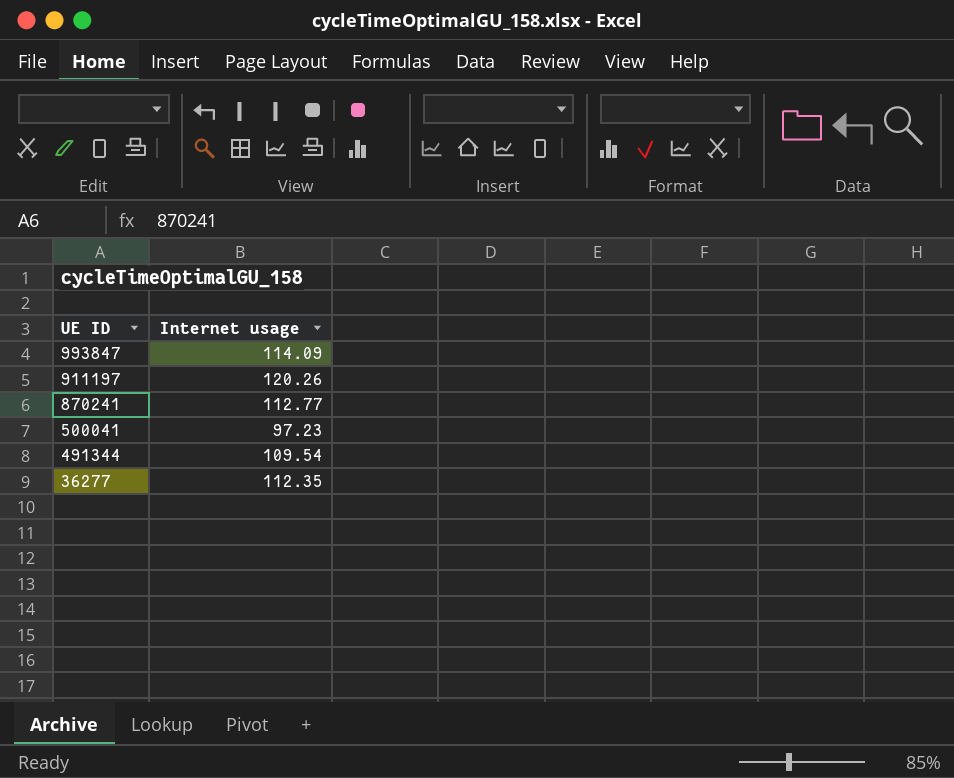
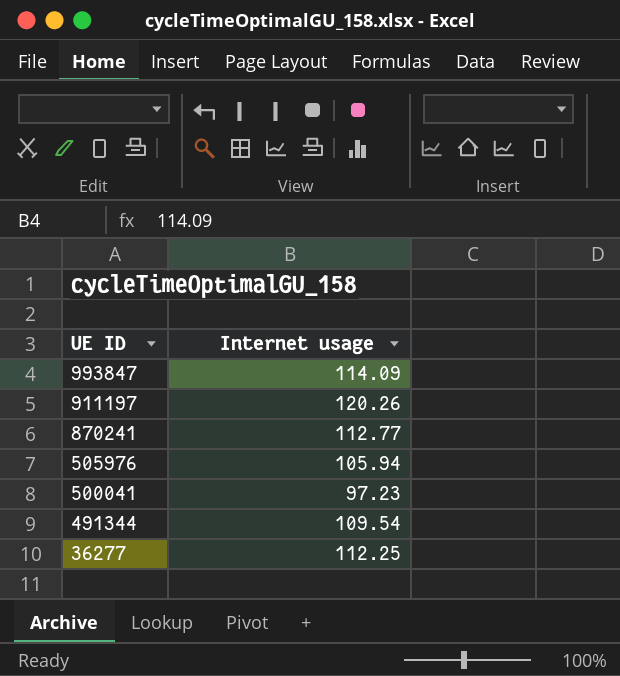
row 505976: none -> 105.94
36277 | Internet usage: 112.35 -> 112.25

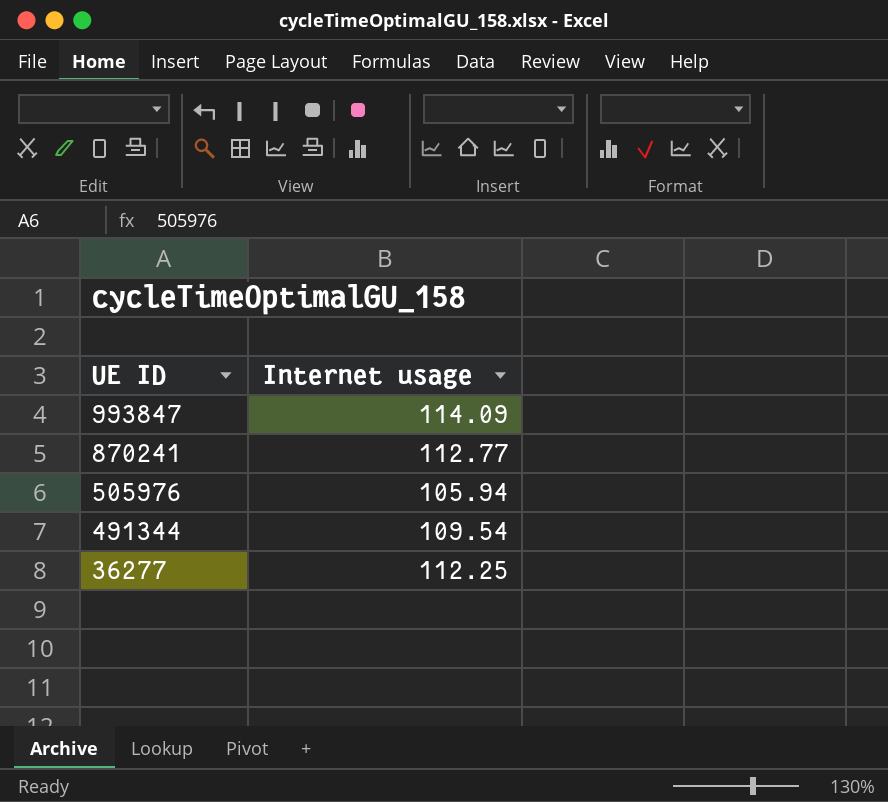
row 911197: 120.26 -> none
row 500041: 97.23 -> none

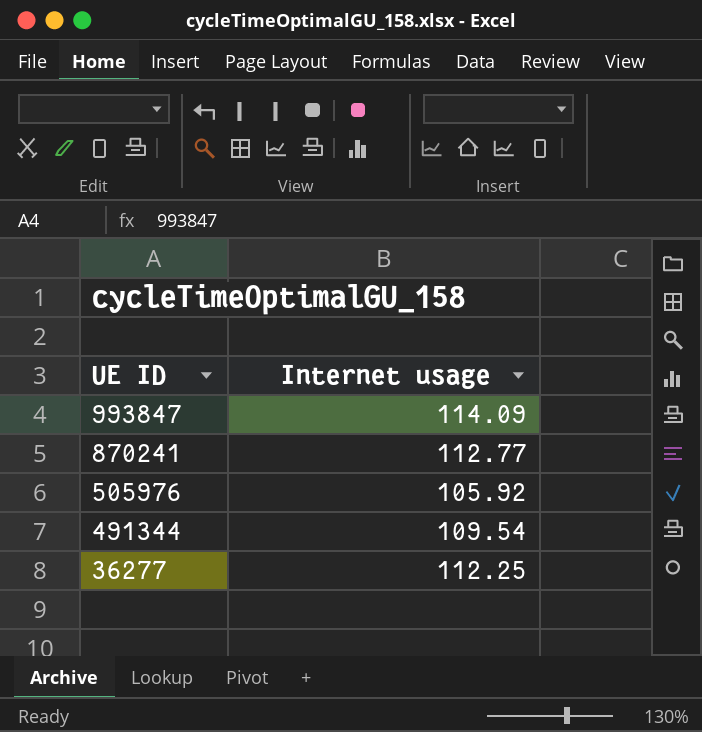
505976 | Internet usage: 105.94 -> 105.92

